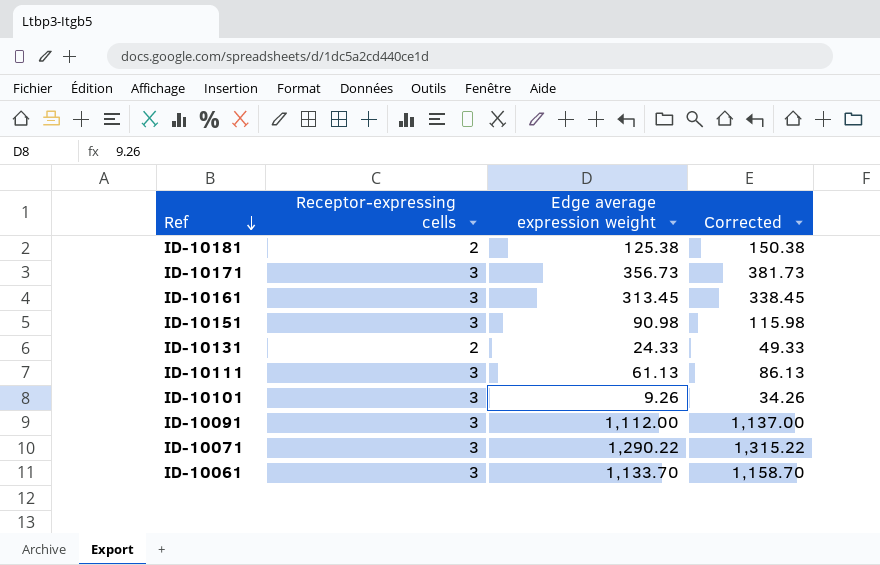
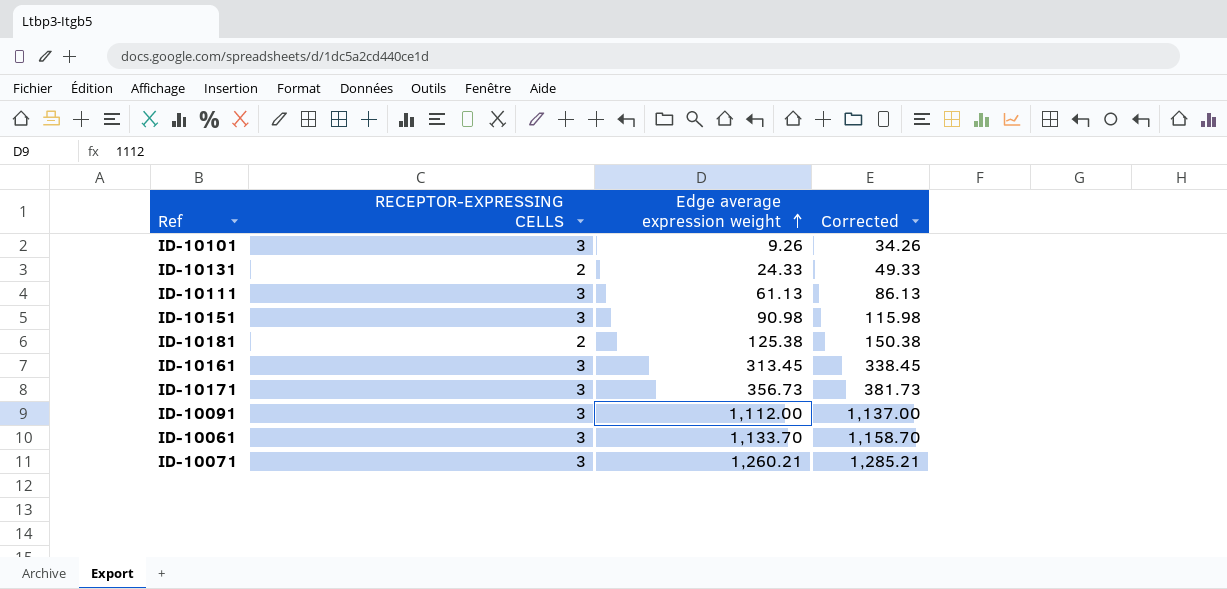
row order: Ref descending -> Edge average expression weight ascending
column name: Receptor-expressing cells -> RECEPTOR-EXPRESSING CELLS
ID-10071 | Edge average expression weight: 1,290.22 -> 1,260.21
ID-10071 | Corrected: 1,315.22 -> 1,285.21

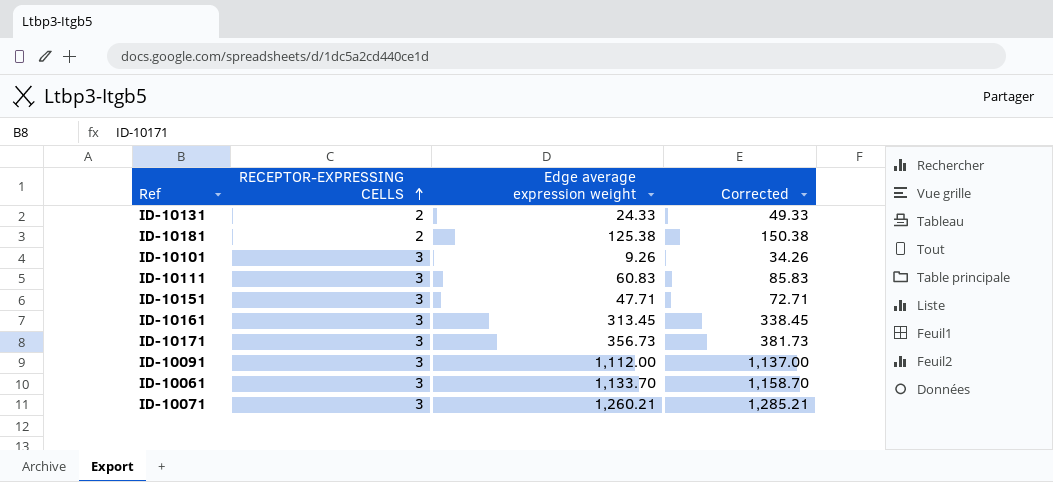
row order: Edge average expression weight ascending -> RECEPTOR-EXPRESSING CELLS ascending
ID-10111 | Edge average expression weight: 61.13 -> 60.83
ID-10111 | Corrected: 86.13 -> 85.83
ID-10151 | Edge average expression weight: 90.98 -> 47.71
ID-10151 | Corrected: 115.98 -> 72.71

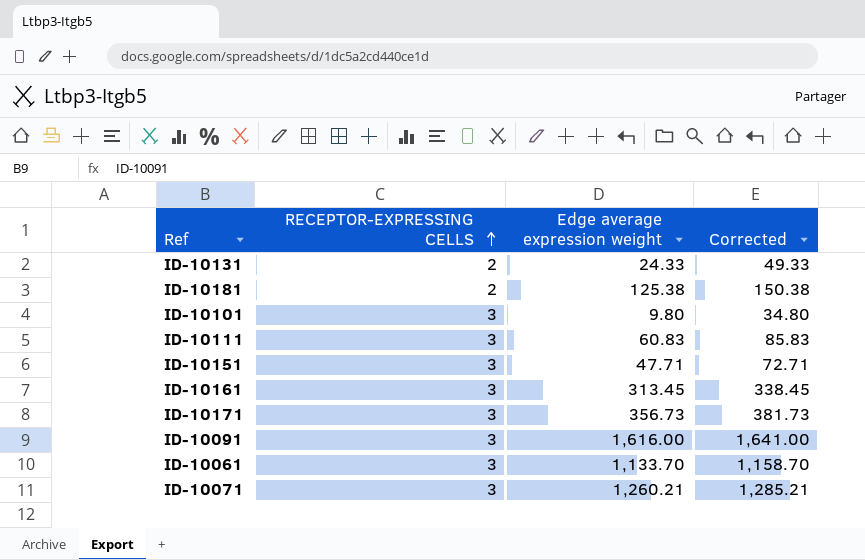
ID-10101 | Edge average expression weight: 9.26 -> 9.80
ID-10101 | Corrected: 34.26 -> 34.80
ID-10091 | Edge average expression weight: 1,112.00 -> 1,616.00
ID-10091 | Corrected: 1,137.00 -> 1,641.00

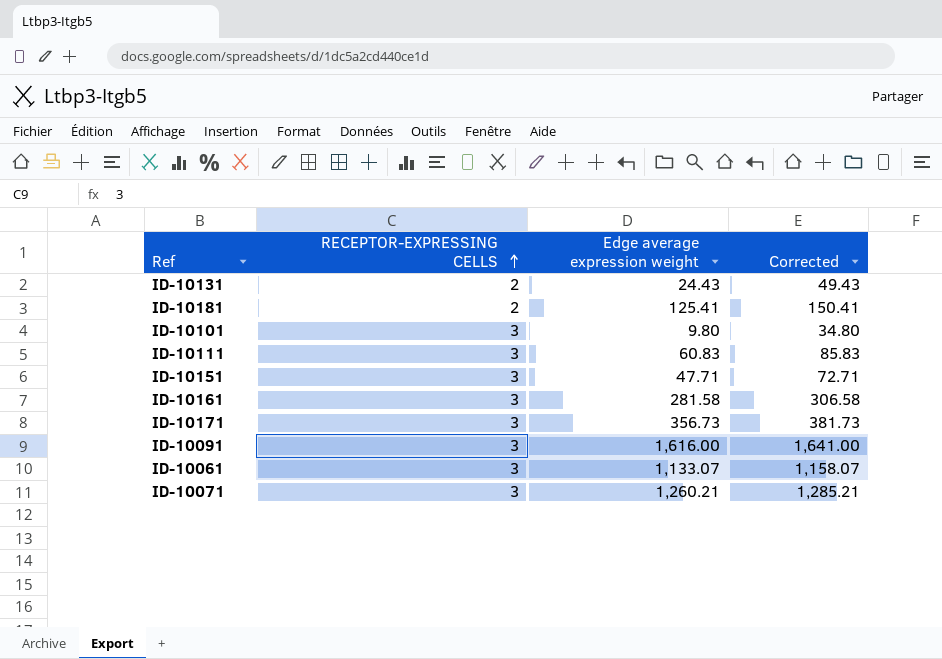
ID-10131 | Edge average expression weight: 24.33 -> 24.43
ID-10131 | Corrected: 49.33 -> 49.43
ID-10181 | Edge average expression weight: 125.38 -> 125.41
ID-10181 | Corrected: 150.38 -> 150.41
ID-10161 | Edge average expression weight: 313.45 -> 281.58
ID-10161 | Corrected: 338.45 -> 306.58
ID-10061 | Edge average expression weight: 1,133.70 -> 1,133.07
ID-10061 | Corrected: 1,158.70 -> 1,158.07

